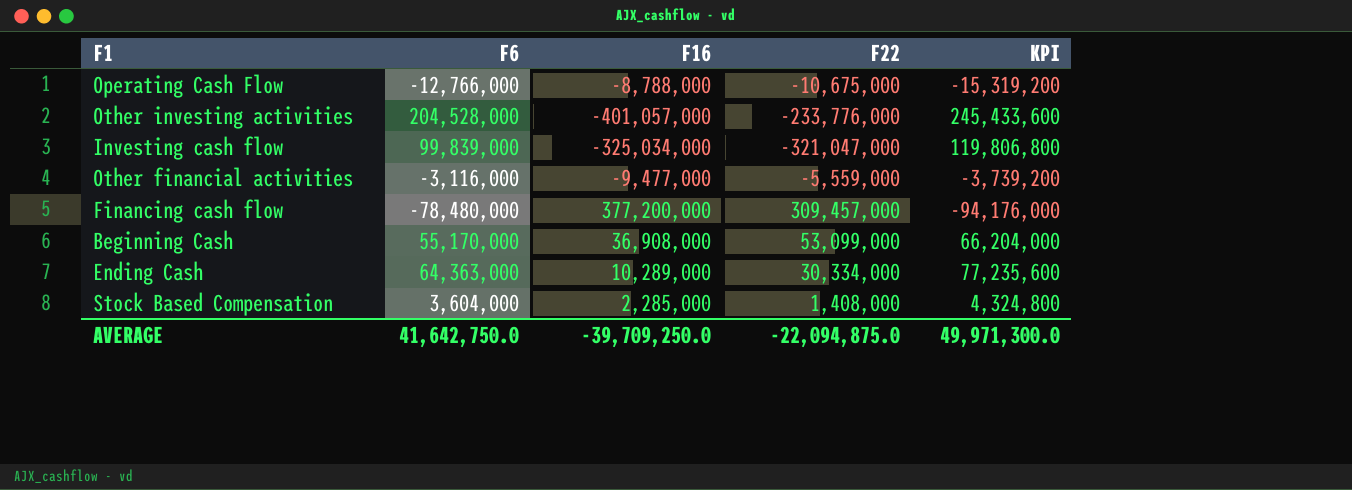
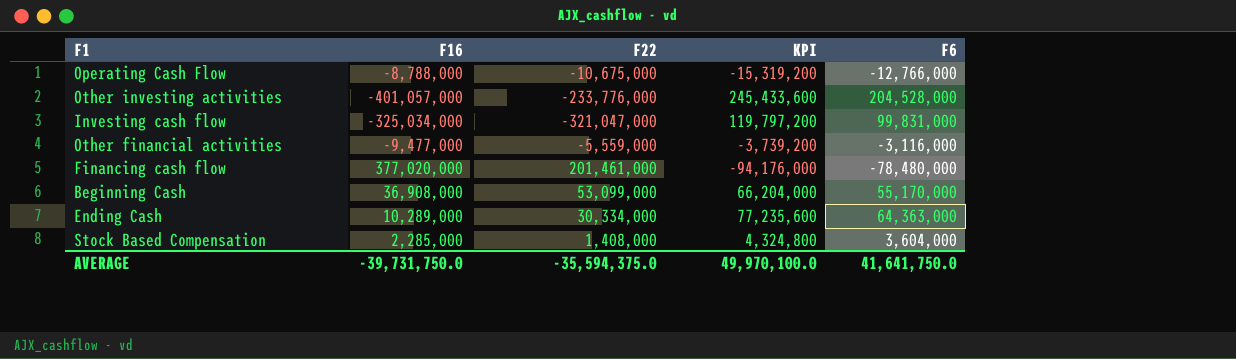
column F6 | position: 2 -> 5
Investing cash flow | KPI: 119,806,800 -> 119,797,200
Investing cash flow | F6: 99,839,000 -> 99,831,000
Financing cash flow | F16: 377,200,000 -> 377,020,000
Financing cash flow | F22: 309,457,000 -> 201,461,000
AVERAGE | F16: -39,709,250.0 -> -39,731,750.0
AVERAGE | F22: -22,094,875.0 -> -35,594,375.0
AVERAGE | KPI: 49,971,300.0 -> 49,970,100.0
AVERAGE | F6: 41,642,750.0 -> 41,641,750.0

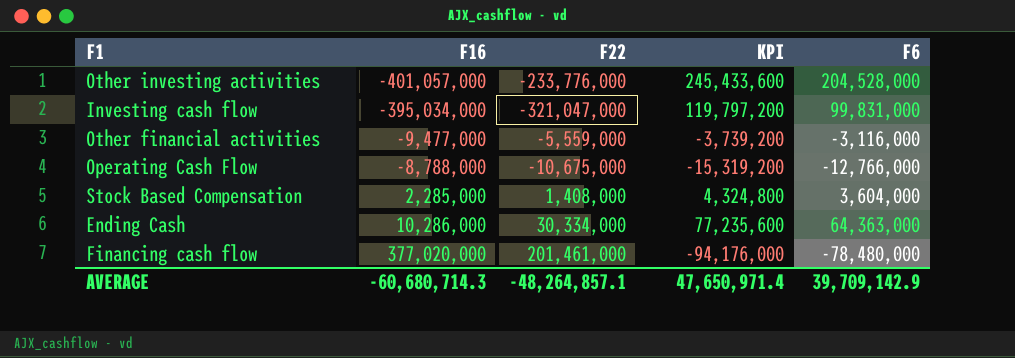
row order: none -> F16 ascending
row Beginning Cash: 36,908,000 | 53,099,000 | 66,204,000 | 55,170,000 -> none
Investing cash flow | F16: -325,034,000 -> -395,034,000
Ending Cash | F16: 10,289,000 -> 10,286,000
AVERAGE | F16: -39,731,750.0 -> -60,680,714.3
AVERAGE | F22: -35,594,375.0 -> -48,264,857.1
AVERAGE | KPI: 49,970,100.0 -> 47,650,971.4
AVERAGE | F6: 41,641,750.0 -> 39,709,142.9

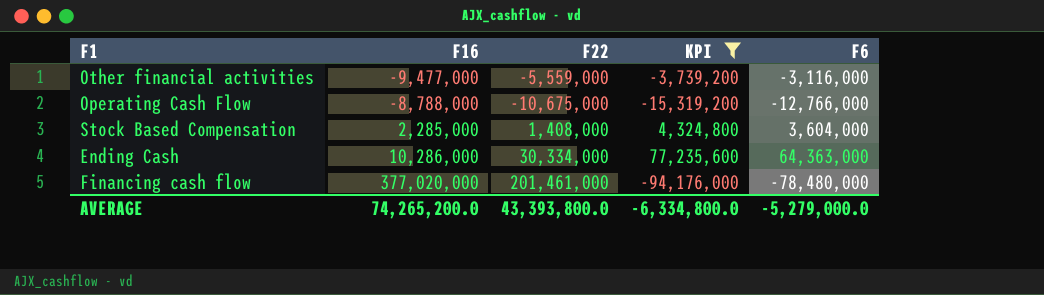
filter: none -> KPI <= 77,235,600
AVERAGE | F16: -60,680,714.3 -> 74,265,200.0
AVERAGE | F22: -48,264,857.1 -> 43,393,800.0
AVERAGE | KPI: 47,650,971.4 -> -6,334,800.0
AVERAGE | F6: 39,709,142.9 -> -5,279,000.0

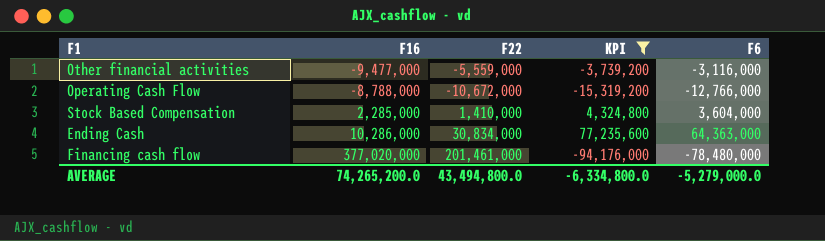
Operating Cash Flow | F22: -10,675,000 -> -10,672,000
Stock Based Compensation | F22: 1,408,000 -> 1,410,000
Ending Cash | F22: 30,334,000 -> 30,834,000
AVERAGE | F22: 43,393,800.0 -> 43,494,800.0

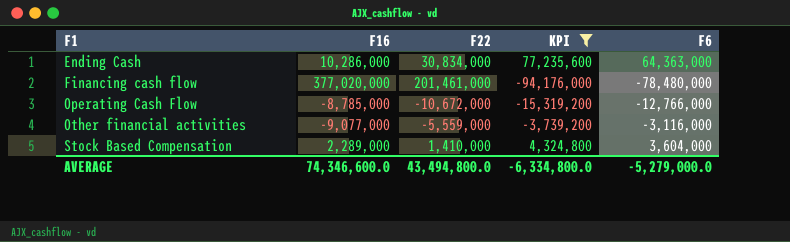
row order: F16 ascending -> F1 ascending
Operating Cash Flow | F16: -8,788,000 -> -8,785,000
Other financial activities | F16: -9,477,000 -> -9,077,000
Stock Based Compensation | F16: 2,285,000 -> 2,289,000
AVERAGE | F16: 74,265,200.0 -> 74,346,600.0

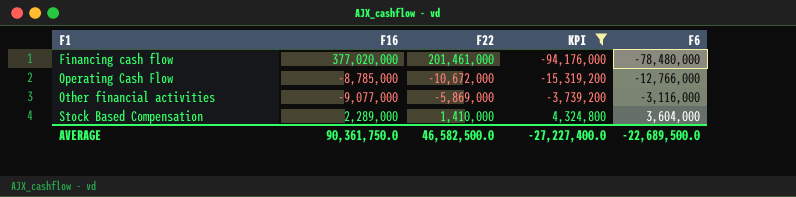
row Ending Cash: 10,286,000 | 30,834,000 | 77,235,600 | 64,363,000 -> none
Other financial activities | F22: -5,559,000 -> -5,869,000
AVERAGE | F16: 74,346,600.0 -> 90,361,750.0
AVERAGE | F22: 43,494,800.0 -> 46,582,500.0
AVERAGE | KPI: -6,334,800.0 -> -27,227,400.0
AVERAGE | F6: -5,279,000.0 -> -22,689,500.0

